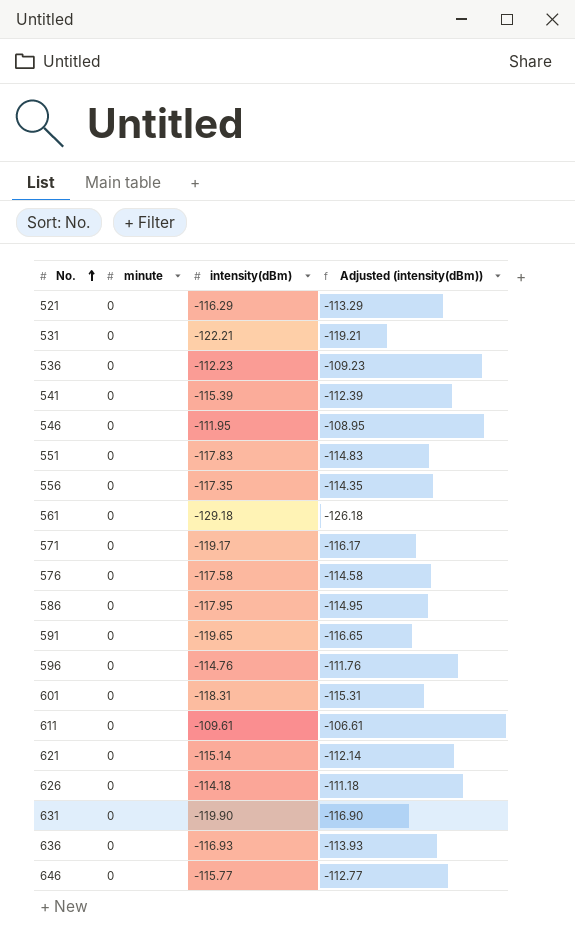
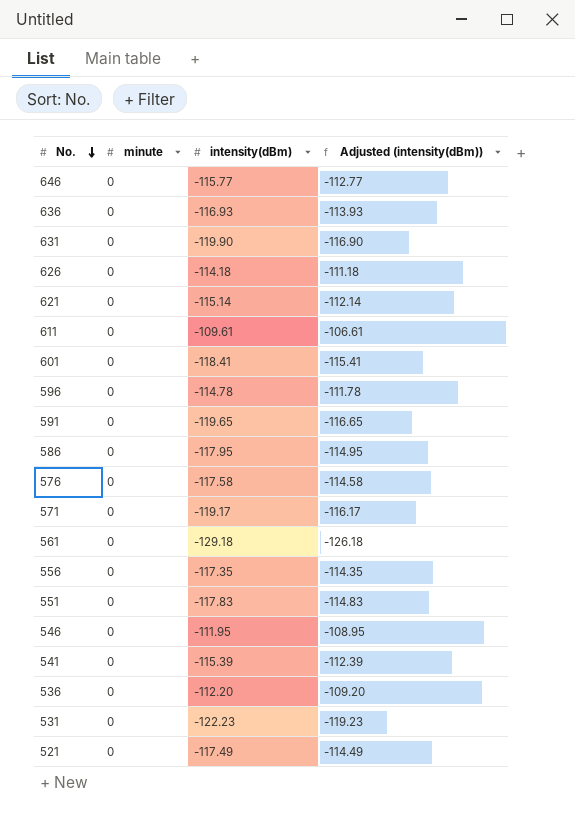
row order: No. ascending -> No. descending
601 | intensity(dBm): -118.31 -> -118.41
601 | Adjusted (intensity(dBm)): -115.31 -> -115.41
596 | intensity(dBm): -114.76 -> -114.78
596 | Adjusted (intensity(dBm)): -111.76 -> -111.78
536 | intensity(dBm): -112.23 -> -112.20
536 | Adjusted (intensity(dBm)): -109.23 -> -109.20
531 | intensity(dBm): -122.21 -> -122.23
531 | Adjusted (intensity(dBm)): -119.21 -> -119.23
521 | intensity(dBm): -116.29 -> -117.49
521 | Adjusted (intensity(dBm)): -113.29 -> -114.49

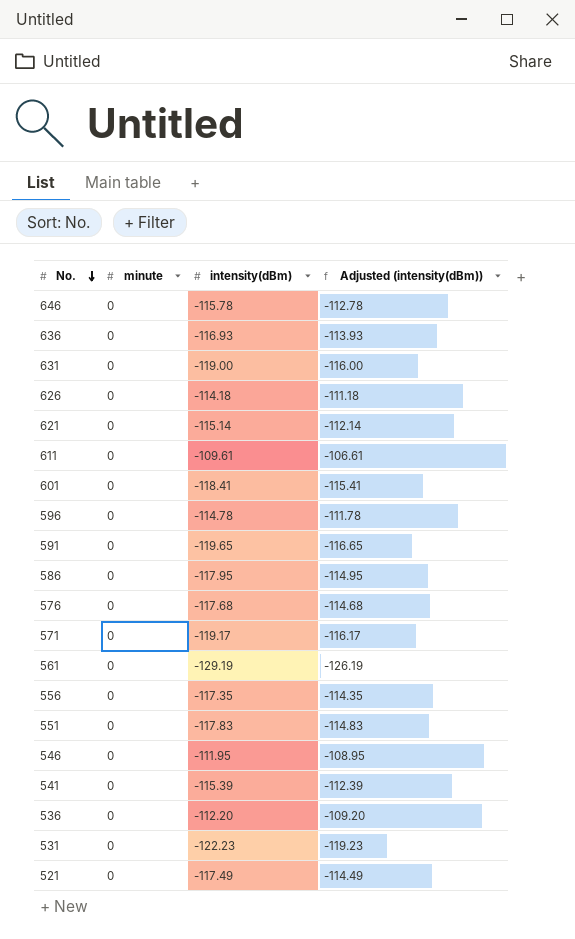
646 | intensity(dBm): -115.77 -> -115.78
646 | Adjusted (intensity(dBm)): -112.77 -> -112.78
631 | intensity(dBm): -119.90 -> -119.00
631 | Adjusted (intensity(dBm)): -116.90 -> -116.00
576 | intensity(dBm): -117.58 -> -117.68
576 | Adjusted (intensity(dBm)): -114.58 -> -114.68
561 | intensity(dBm): -129.18 -> -129.19
561 | Adjusted (intensity(dBm)): -126.18 -> -126.19

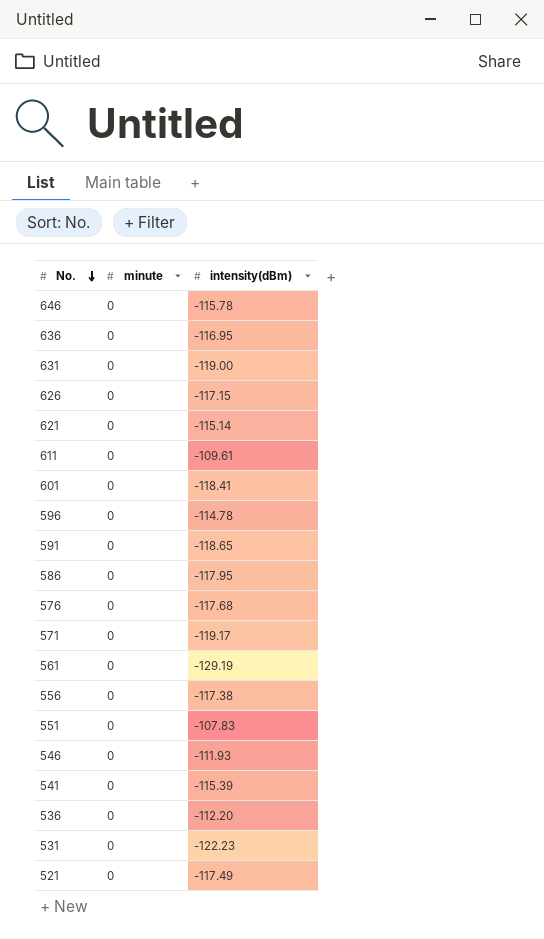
column Adjusted (intensity(dBm)) | formula: [intensity(dBm)] + 3 -> none
636 | intensity(dBm): -116.93 -> -116.95
626 | intensity(dBm): -114.18 -> -117.15
591 | intensity(dBm): -119.65 -> -118.65
556 | intensity(dBm): -117.35 -> -117.38
551 | intensity(dBm): -117.83 -> -107.83
546 | intensity(dBm): -111.95 -> -111.93

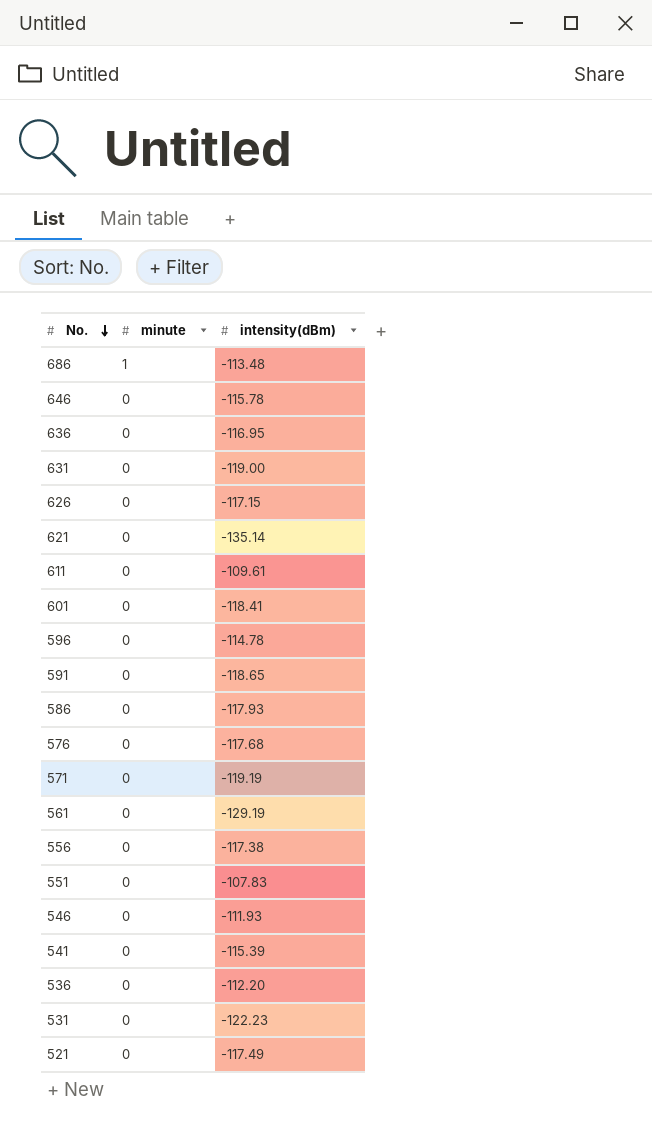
row 686: none -> 1 | -113.48
621 | intensity(dBm): -115.14 -> -135.14
586 | intensity(dBm): -117.95 -> -117.93
571 | intensity(dBm): -119.17 -> -119.19

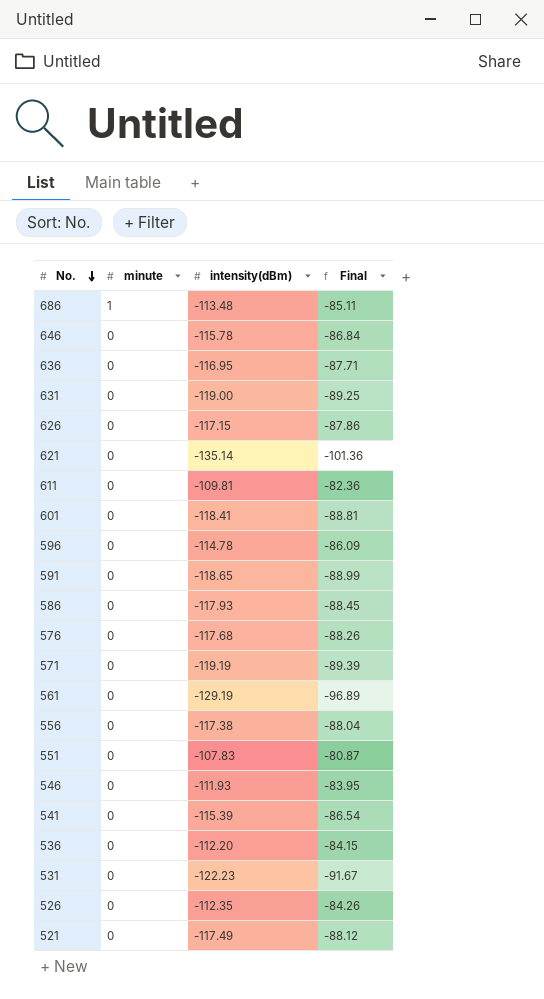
column Final | formula: none -> [intensity(dBm)] * 0.75
611 | intensity(dBm): -109.61 -> -109.81
row 526: none -> 0 | -112.35 | -84.26

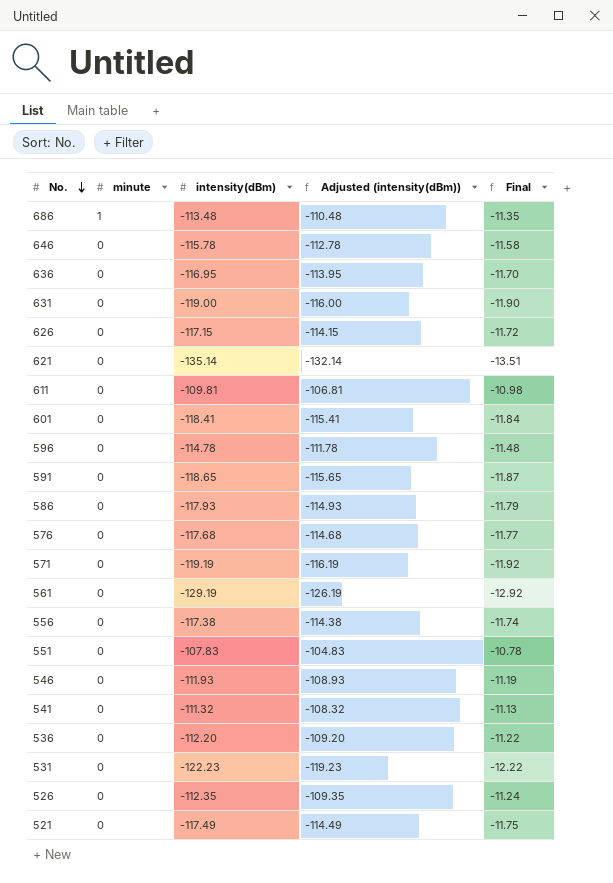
column Adjusted (intensity(dBm)) | formula: none -> [intensity(dBm)] + 3
column Final | formula: [intensity(dBm)] * 0.75 -> [intensity(dBm)] * 0.1
541 | intensity(dBm): -115.39 -> -111.32

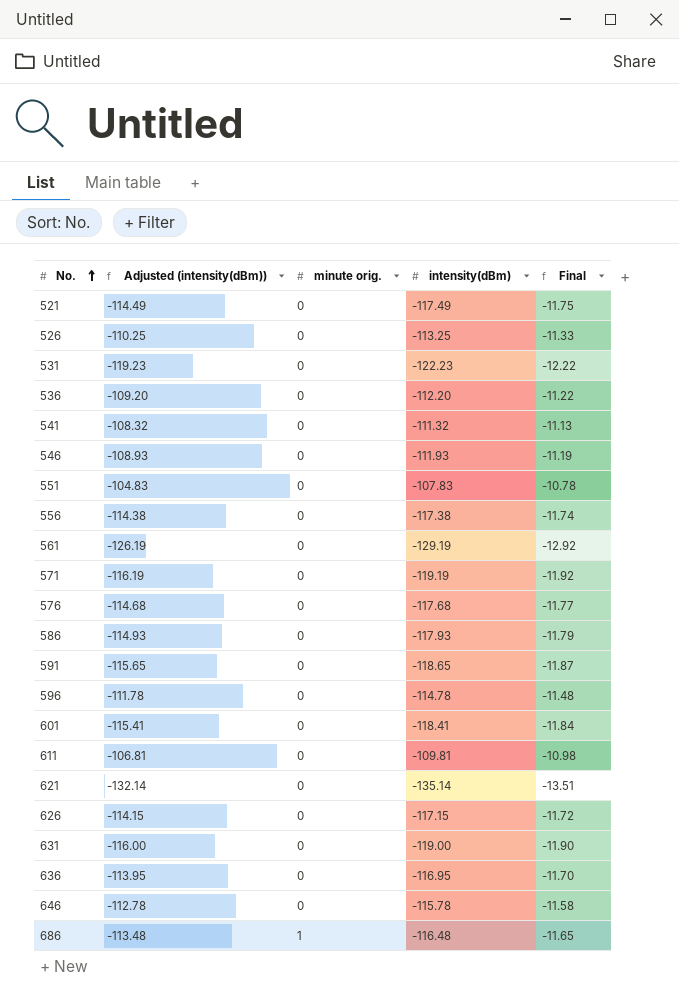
row order: No. descending -> No. ascending
column Adjusted (intensity(dBm)) | position: 4 -> 2
column name: minute -> minute orig.
526 | Adjusted (intensity(dBm)): -109.35 -> -110.25
526 | intensity(dBm): -112.35 -> -113.25
526 | Final: -11.24 -> -11.33
686 | Adjusted (intensity(dBm)): -110.48 -> -113.48
686 | intensity(dBm): -113.48 -> -116.48
686 | Final: -11.35 -> -11.65

